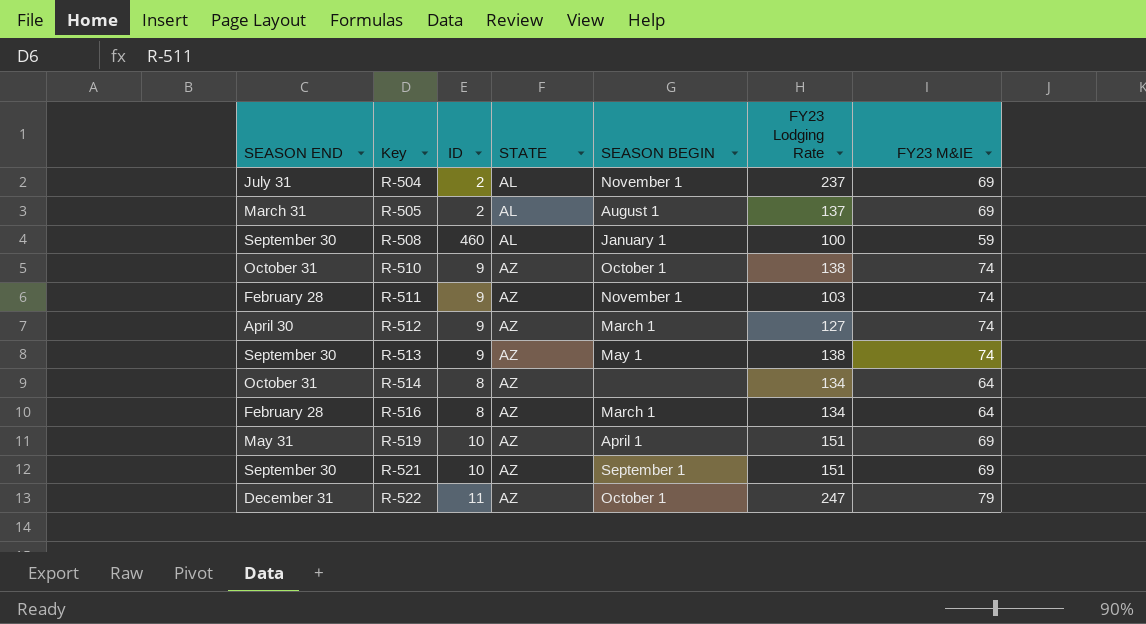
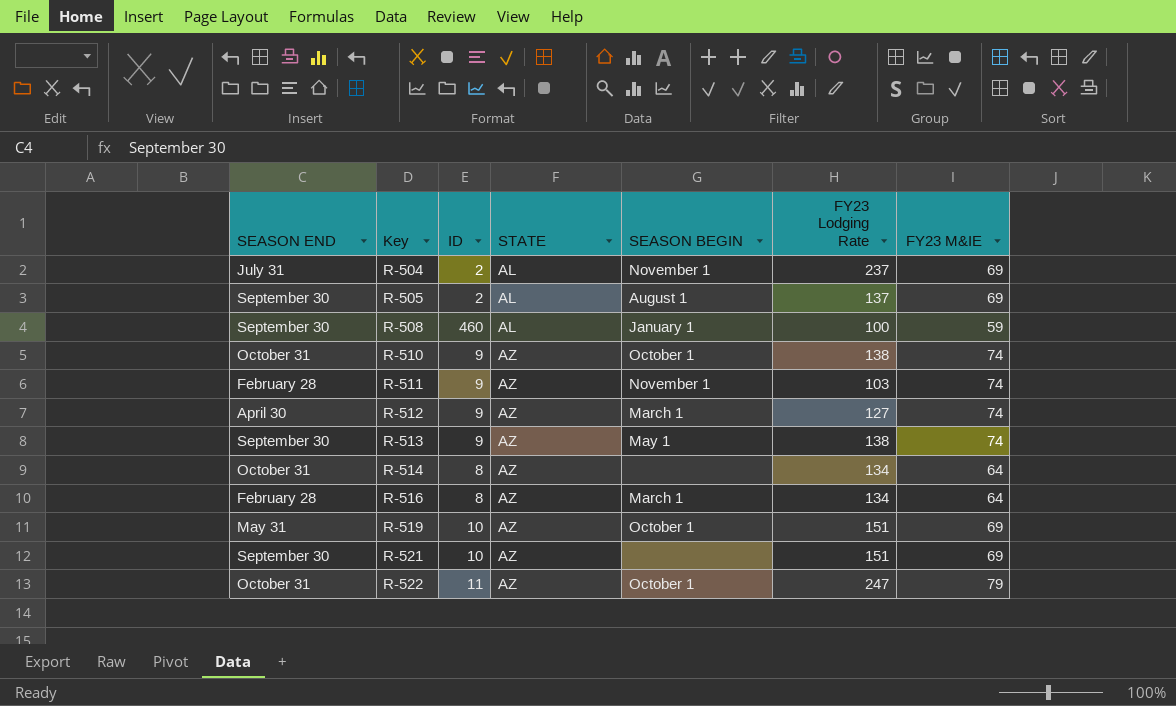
R-505 | SEASON END: March 31 -> September 30
R-519 | SEASON BEGIN: April 1 -> October 1
R-521 | SEASON BEGIN: September 1 -> none
R-522 | SEASON END: December 31 -> October 31

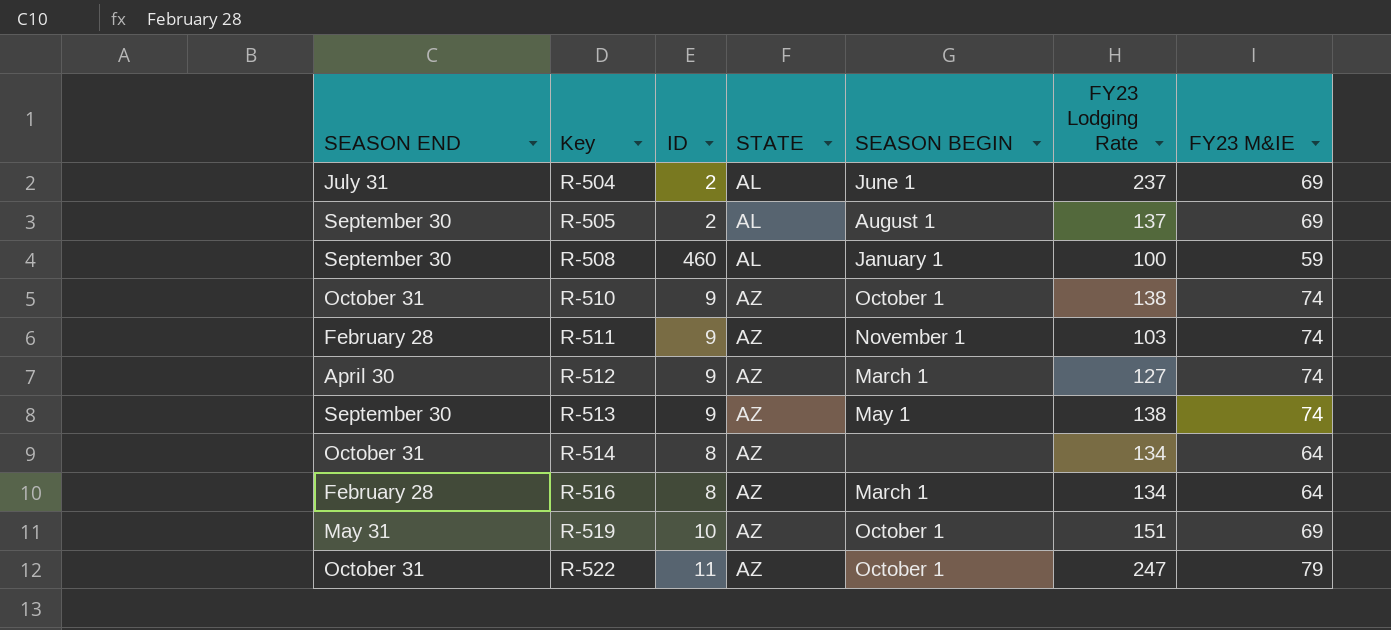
row R-521: September 30 | 10 | AZ | none | 151 | 69 -> none
R-504 | SEASON BEGIN: November 1 -> June 1

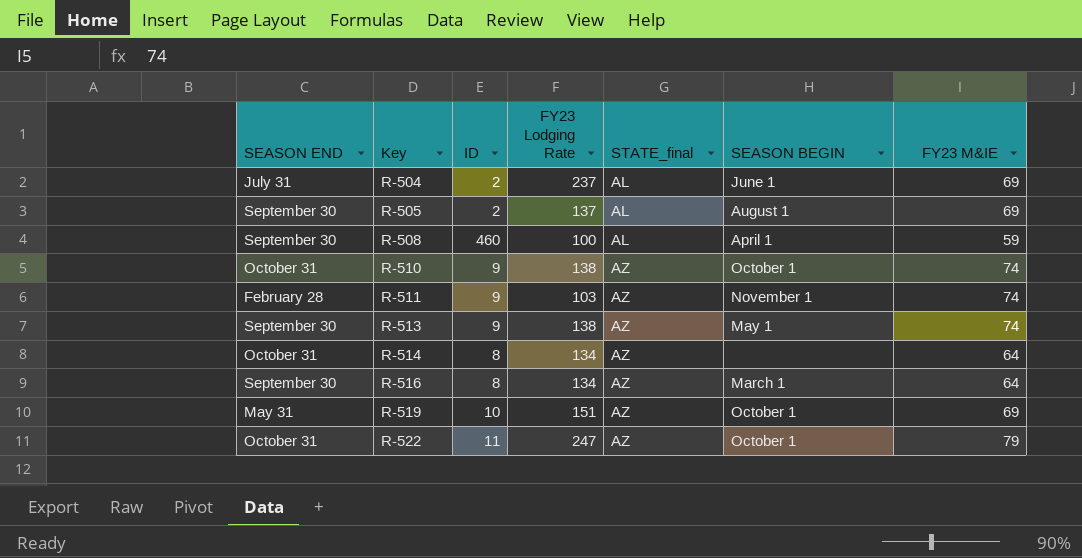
column FY23 Lodging Rate | position: 6 -> 4
column name: STATE -> STATE_final
row R-512: April 30 | 9 | AZ | March 1 | 127 | 74 -> none
R-508 | SEASON BEGIN: January 1 -> April 1
R-516 | SEASON END: February 28 -> September 30

